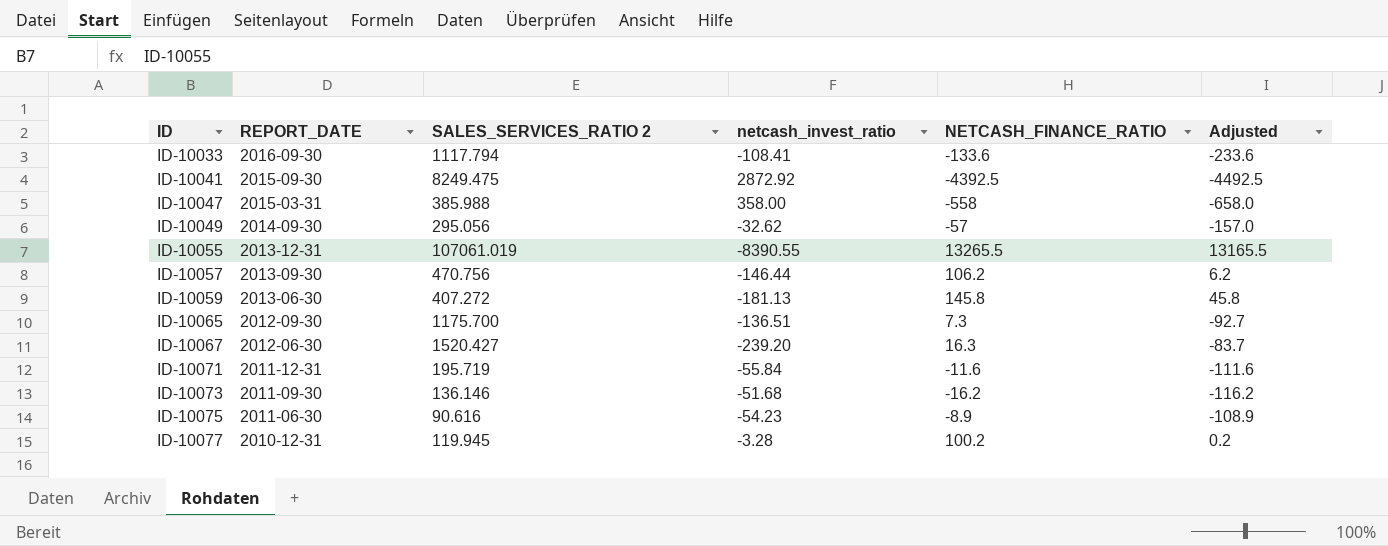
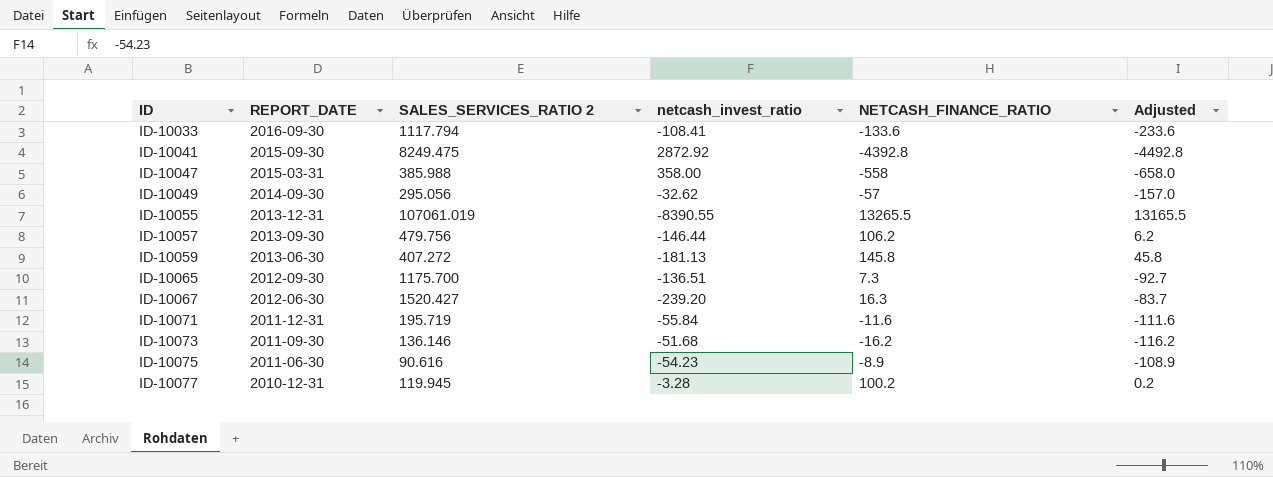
ID-10041 | NETCASH_FINANCE_RATIO: -4392.5 -> -4392.8
ID-10041 | Adjusted: -4492.5 -> -4492.8
ID-10057 | SALES_SERVICES_RATIO 2: 470.756 -> 479.756

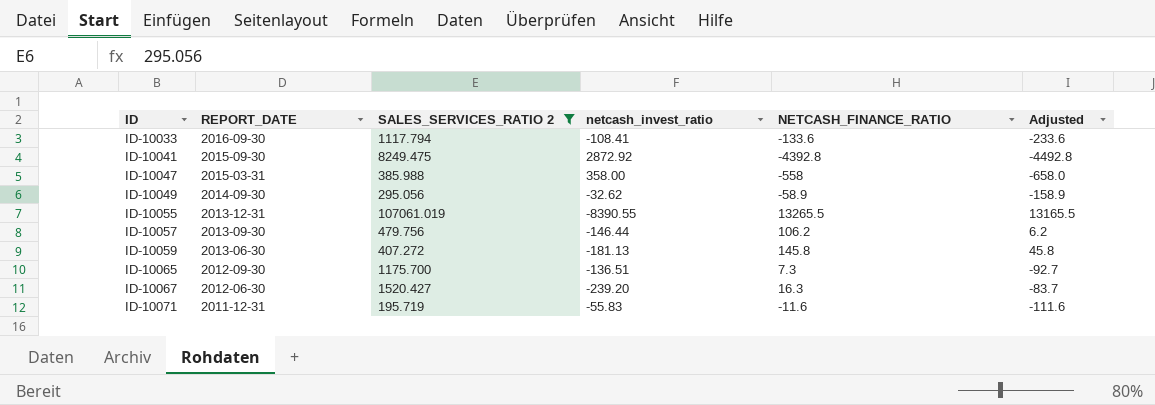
filter: none -> SALES_SERVICES_RATIO 2 >= 195.719
ID-10049 | NETCASH_FINANCE_RATIO: -57 -> -58.9
ID-10049 | Adjusted: -157.0 -> -158.9
ID-10071 | netcash_invest_ratio: -55.84 -> -55.83

